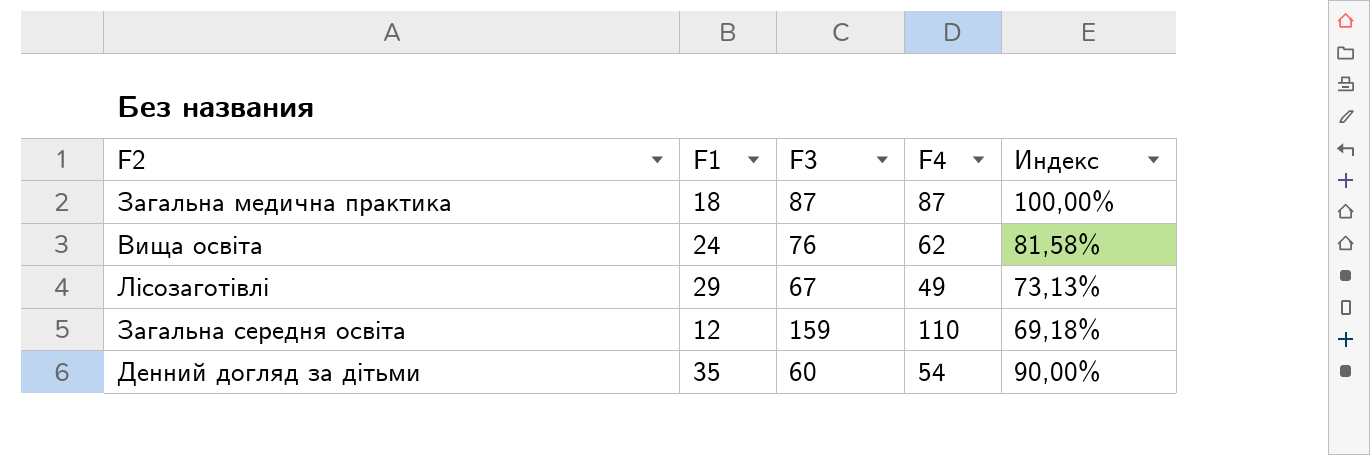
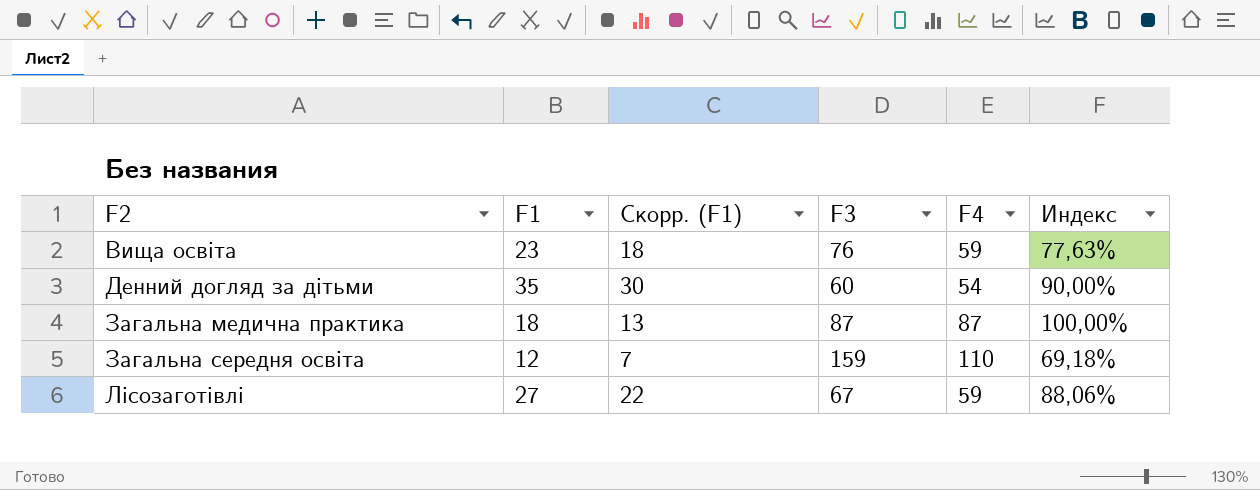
row order: none -> F2 ascending
column Скорр. (F1) | formula: none -> [F1] - 5
Вища освіта | F1: 24 -> 23
Вища освіта | F4: 62 -> 59
Вища освіта | Индекс: 81,58% -> 77,63%
Лісозаготівлі | F1: 29 -> 27
Лісозаготівлі | F4: 49 -> 59
Лісозаготівлі | Индекс: 73,13% -> 88,06%

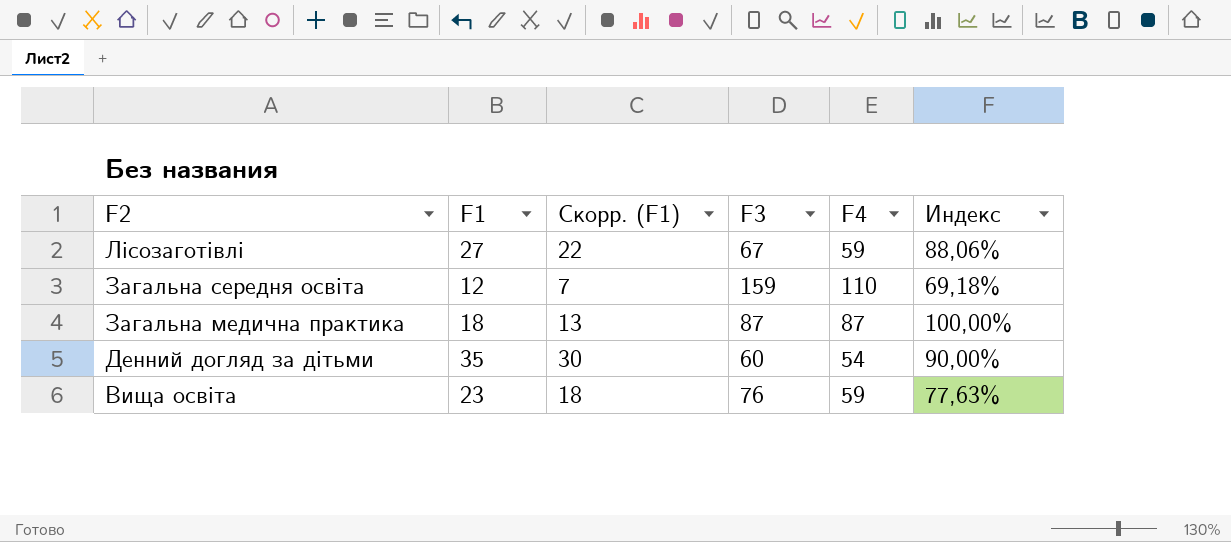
row order: F2 ascending -> F2 descending

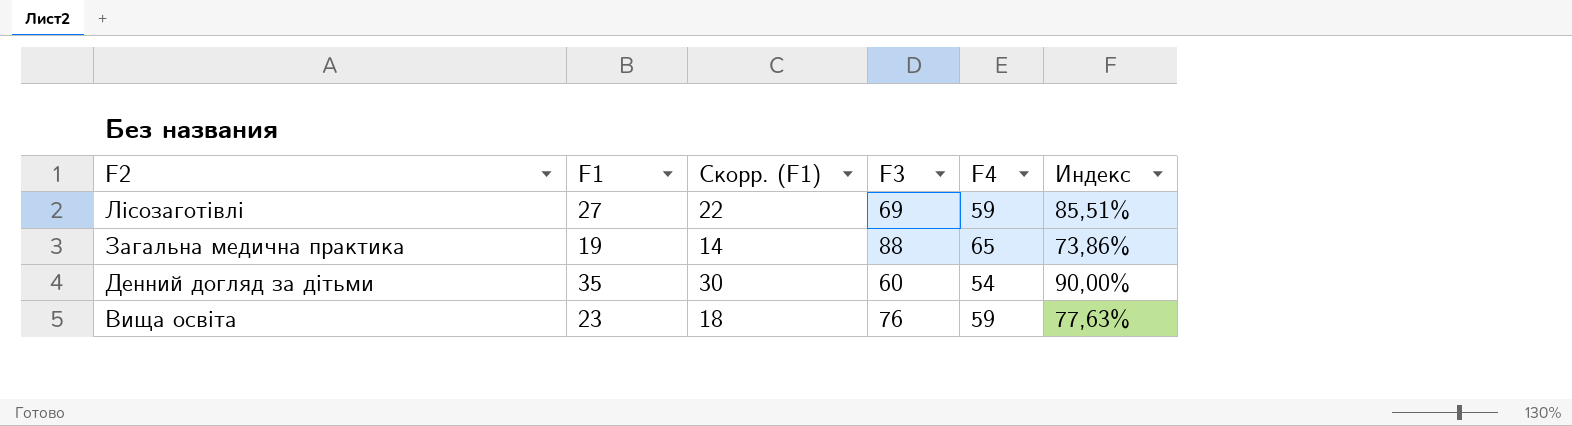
row Загальна середня освіта: 12 | 7 | 159 | 110 | 69,18% -> none
Лісозаготівлі | F3: 67 -> 69
Лісозаготівлі | Индекс: 88,06% -> 85,51%
Загальна медична практика | F1: 18 -> 19
Загальна медична практика | Скорр. (F1): 13 -> 14
Загальна медична практика | F3: 87 -> 88
Загальна медична практика | F4: 87 -> 65
Загальна медична практика | Индекс: 100,00% -> 73,86%

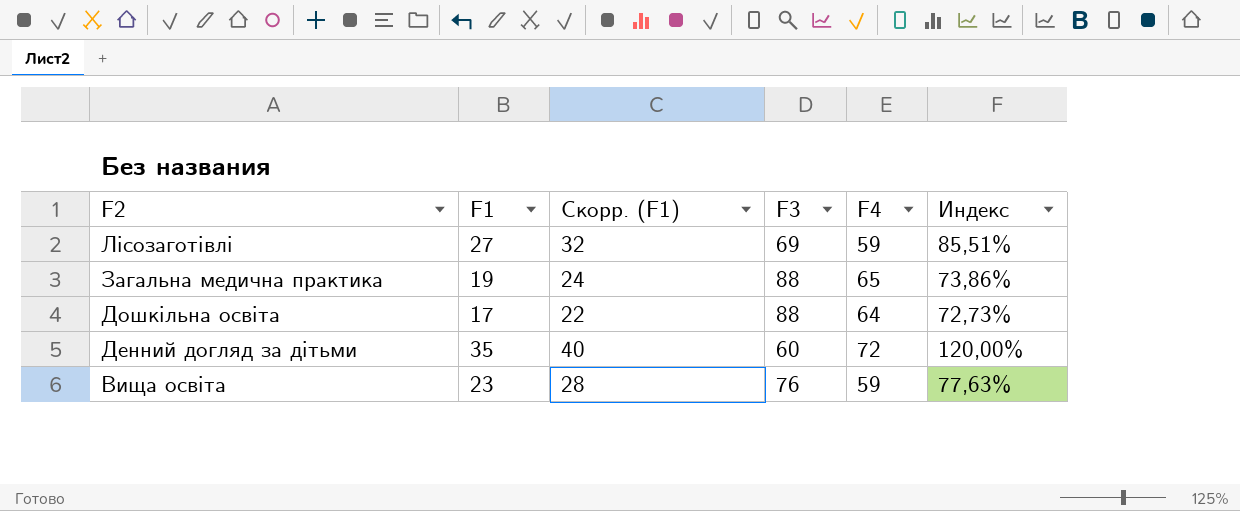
column Скорр. (F1) | formula: [F1] - 5 -> [F1] + 5
row Дошкільна освіта: none -> 17 | 22 | 88 | 64 | 72,73%
Денний догляд за дітьми | F4: 54 -> 72
Денний догляд за дітьми | Индекс: 90,00% -> 120,00%

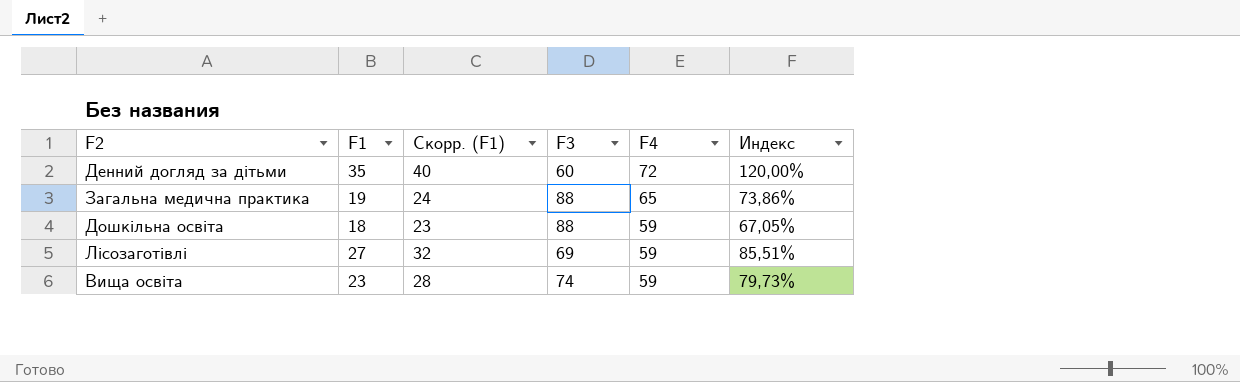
row order: F2 descending -> F4 descending
Дошкільна освіта | F1: 17 -> 18
Дошкільна освіта | Скорр. (F1): 22 -> 23
Дошкільна освіта | F4: 64 -> 59
Дошкільна освіта | Индекс: 72,73% -> 67,05%
Вища освіта | F3: 76 -> 74
Вища освіта | Индекс: 77,63% -> 79,73%

